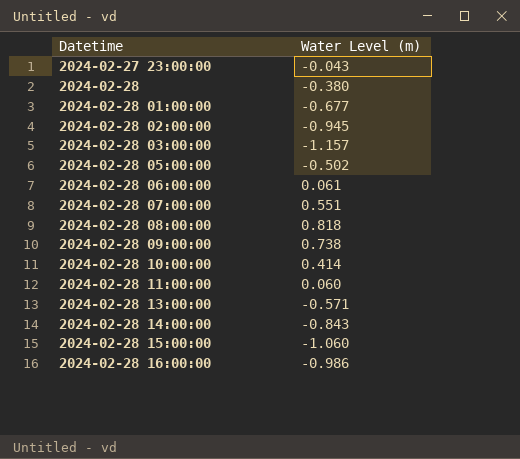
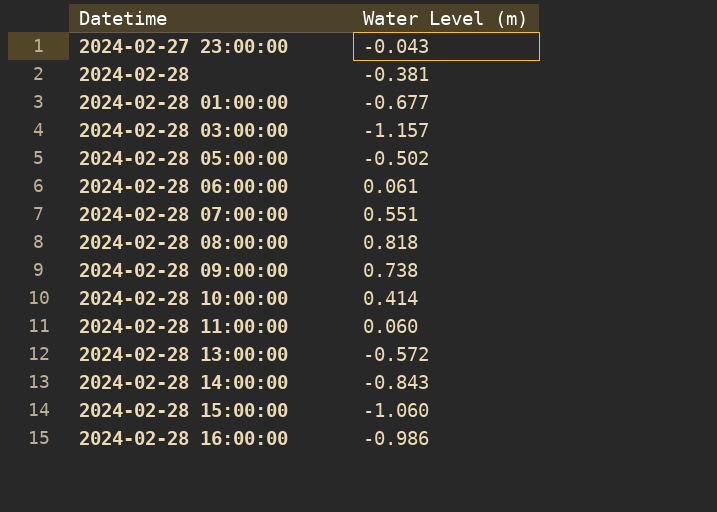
row 2024-02-28 02:00:00: -0.945 -> none
2024-02-28 | Water Level (m): -0.380 -> -0.381
2024-02-28 13:00:00 | Water Level (m): -0.571 -> -0.572

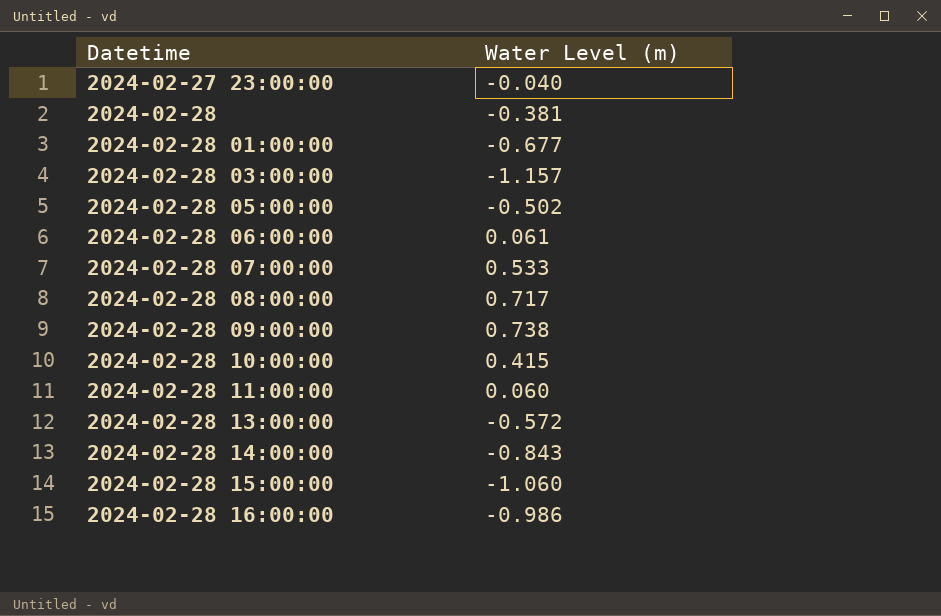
2024-02-27 23:00:00 | Water Level (m): -0.043 -> -0.040
2024-02-28 07:00:00 | Water Level (m): 0.551 -> 0.533
2024-02-28 08:00:00 | Water Level (m): 0.818 -> 0.717
2024-02-28 10:00:00 | Water Level (m): 0.414 -> 0.415

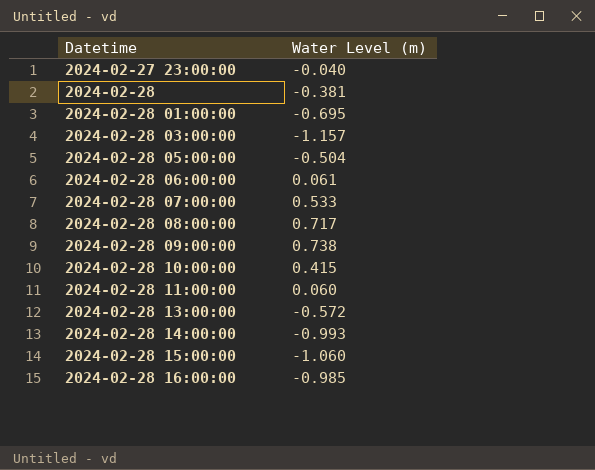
2024-02-28 01:00:00 | Water Level (m): -0.677 -> -0.695
2024-02-28 05:00:00 | Water Level (m): -0.502 -> -0.504
2024-02-28 14:00:00 | Water Level (m): -0.843 -> -0.993
2024-02-28 16:00:00 | Water Level (m): -0.986 -> -0.985

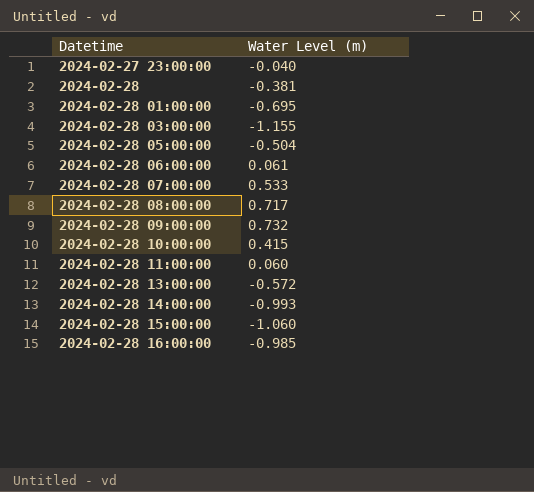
2024-02-28 03:00:00 | Water Level (m): -1.157 -> -1.155
2024-02-28 09:00:00 | Water Level (m): 0.738 -> 0.732

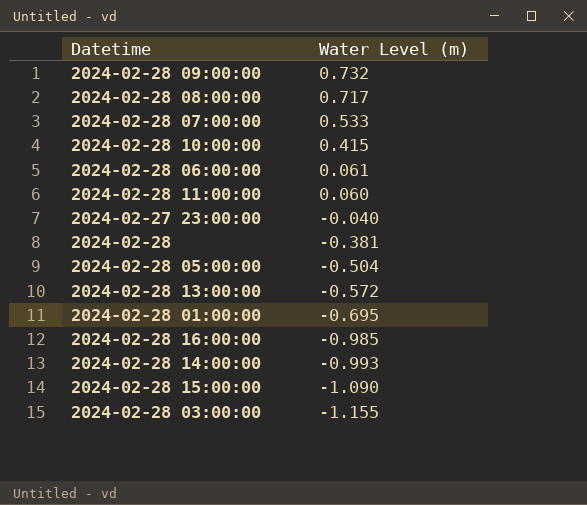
row order: Datetime ascending -> Water Level (m) descending
2024-02-28 15:00:00 | Water Level (m): -1.060 -> -1.090

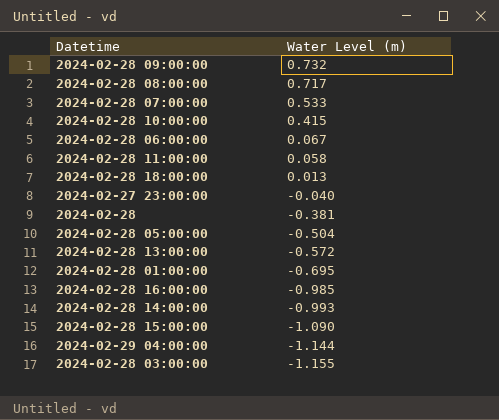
2024-02-28 06:00:00 | Water Level (m): 0.061 -> 0.067
2024-02-28 11:00:00 | Water Level (m): 0.060 -> 0.058
row 2024-02-28 18:00:00: none -> 0.013
row 2024-02-29 04:00:00: none -> -1.144

